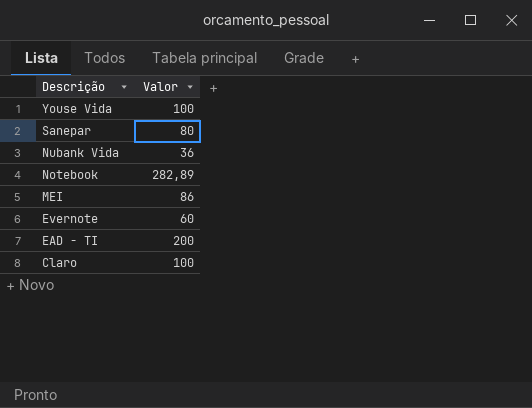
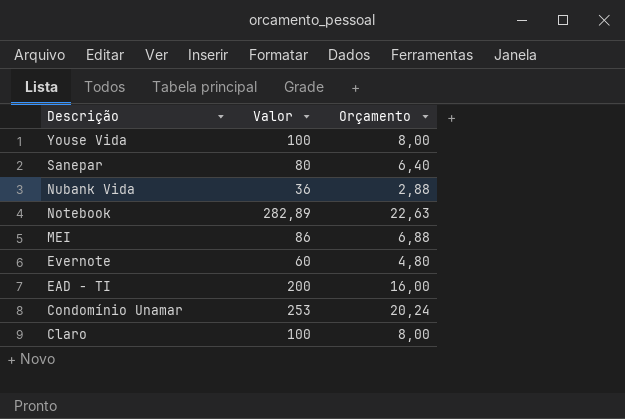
column Orçamento | formula: none -> [Valor] * 0,08
row Condomínio Unamar: none -> 253 | 20,24

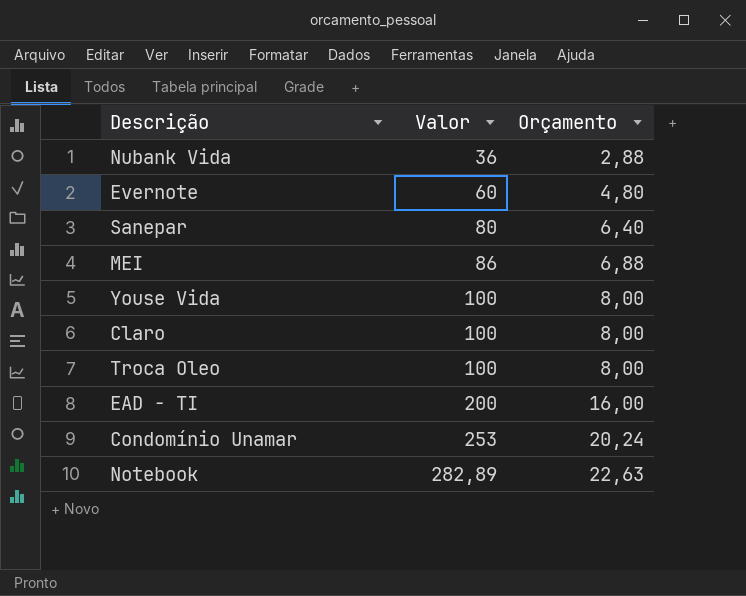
row order: Descrição descending -> Valor ascending
row Troca Oleo: none -> 100 | 8,00

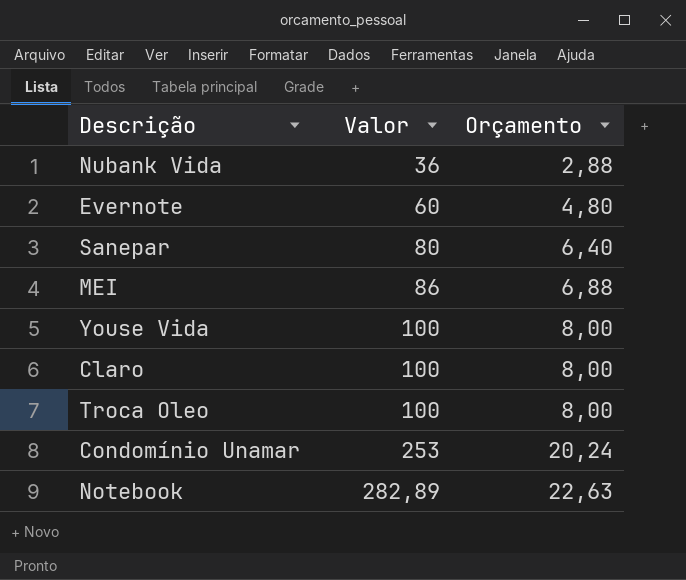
row EAD - TI: 200 | 16,00 -> none

